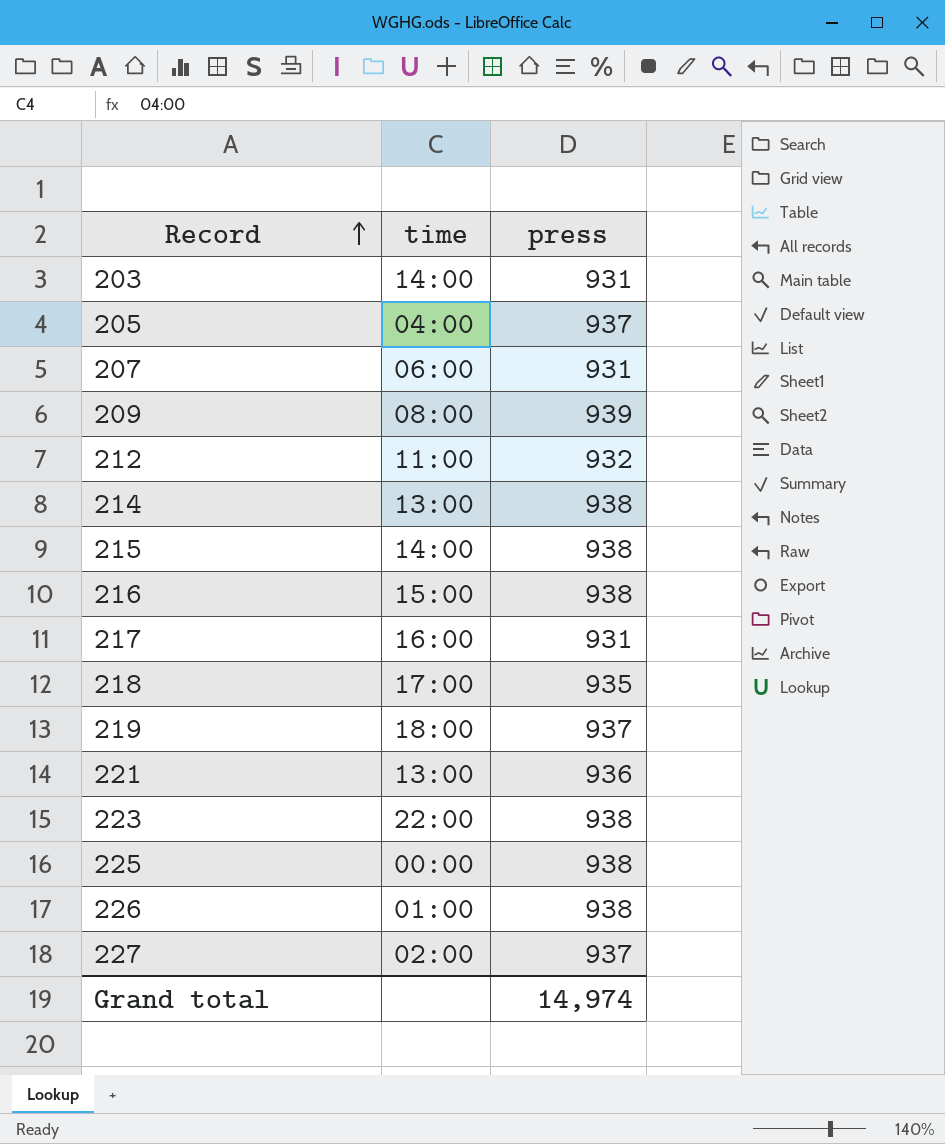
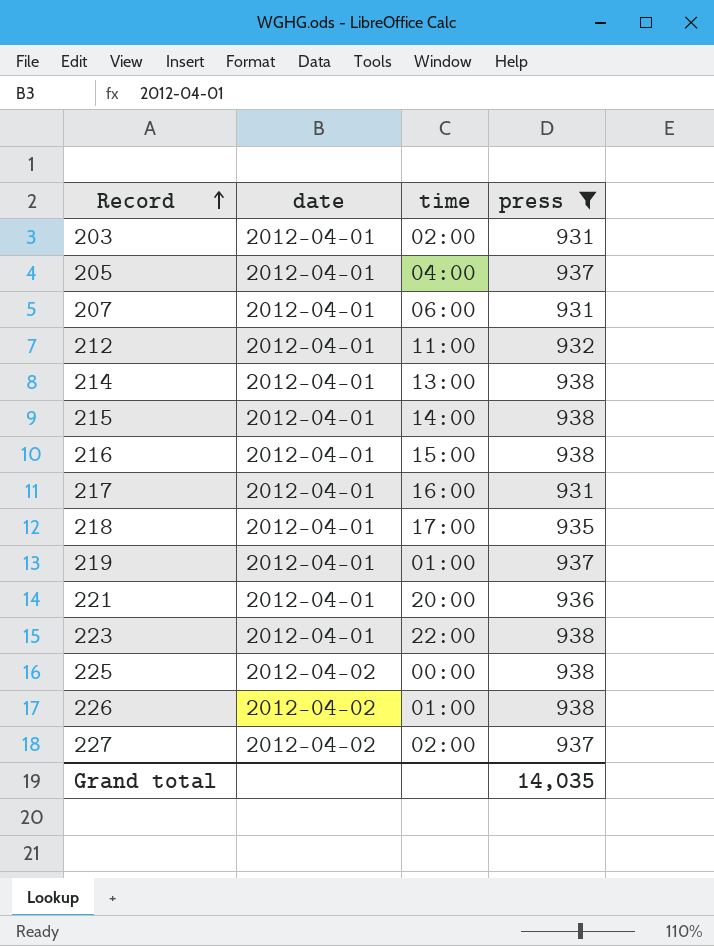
filter: none -> press != 939
column date | position: none -> 2
203 | time: 14:00 -> 02:00
219 | time: 18:00 -> 01:00
221 | time: 13:00 -> 20:00
Grand total | press: 14,974 -> 14,035

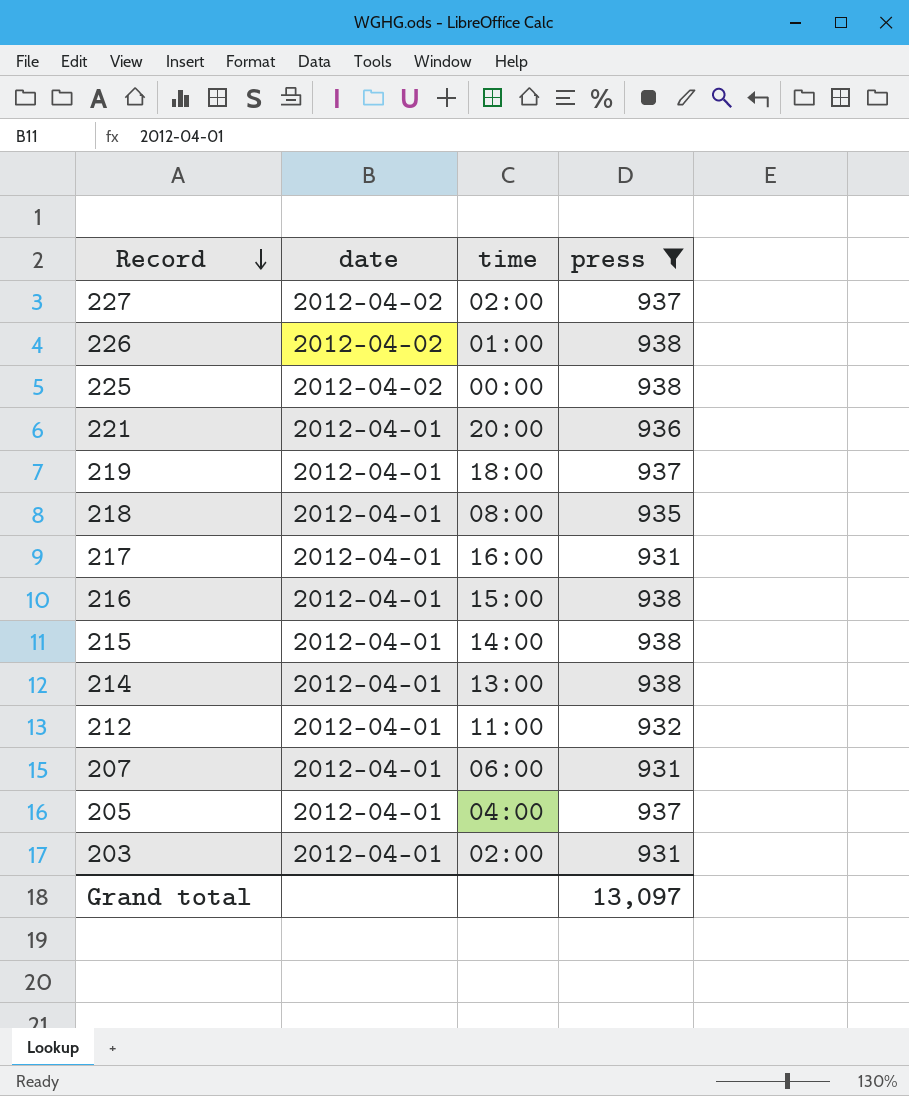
row order: Record ascending -> Record descending
row 223: 2012-04-01 | 22:00 | 938 -> none
219 | time: 01:00 -> 18:00
218 | time: 17:00 -> 08:00
Grand total | press: 14,035 -> 13,097

